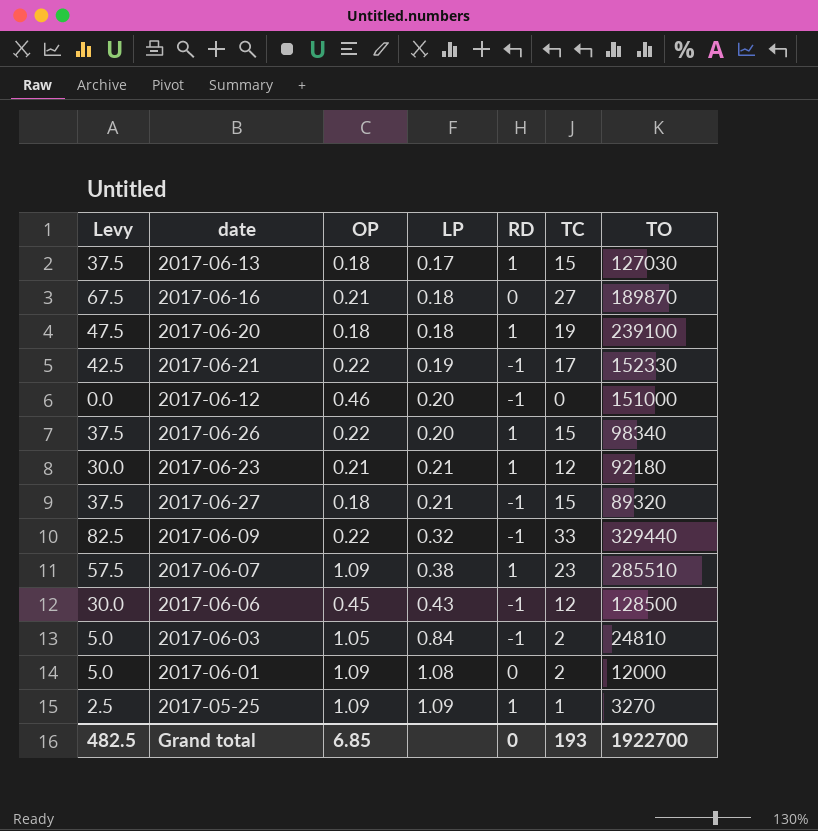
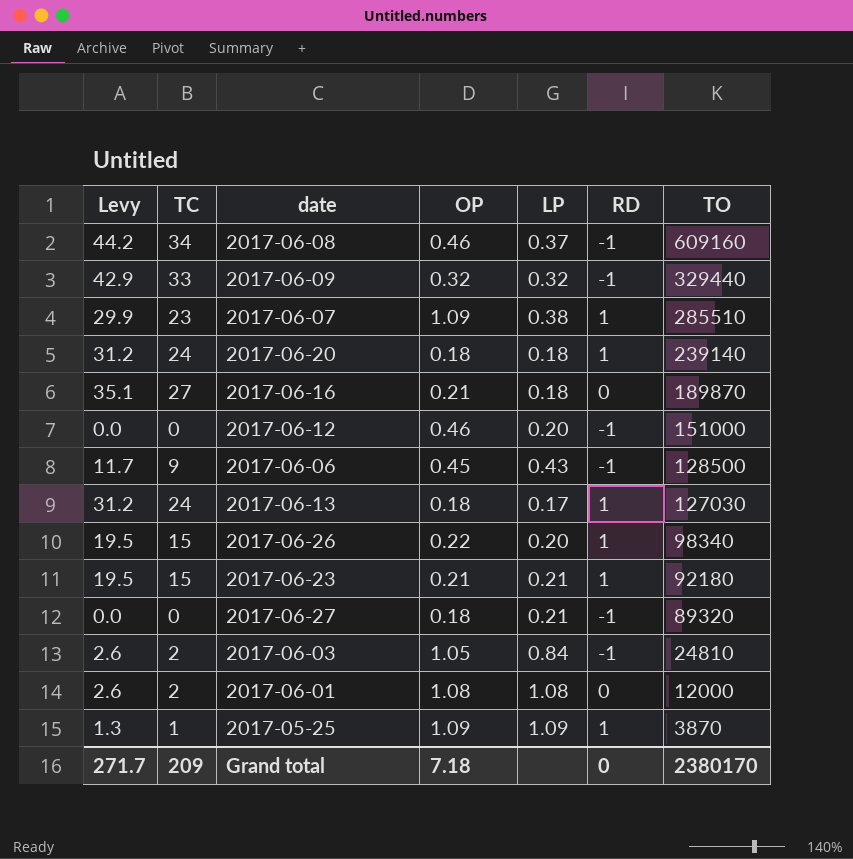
row order: LP ascending -> TO descending
column Levy | formula: [TC] * 2.5 -> [TC] * 1.3
column TC | position: 6 -> 2
row 2017-06-21: 42.5 | 0.22 | 0.19 | -1 | 17 | 152330 -> none
row 2017-06-08: none -> 44.2 | 34 | 0.46 | 0.37 | -1 | 609160
2017-06-09 | OP: 0.22 -> 0.32
2017-06-20 | TC: 19 -> 24
2017-06-20 | TO: 239100 -> 239140
2017-06-06 | TC: 12 -> 9
2017-06-13 | TC: 15 -> 24
2017-06-23 | TC: 12 -> 15
2017-06-27 | TC: 15 -> 0
2017-06-01 | OP: 1.09 -> 1.08
2017-05-25 | TO: 3270 -> 3870
Grand total | Levy: 482.5 -> 271.7
Grand total | TC: 193 -> 209
Grand total | OP: 6.85 -> 7.18
Grand total | TO: 1922700 -> 2380170

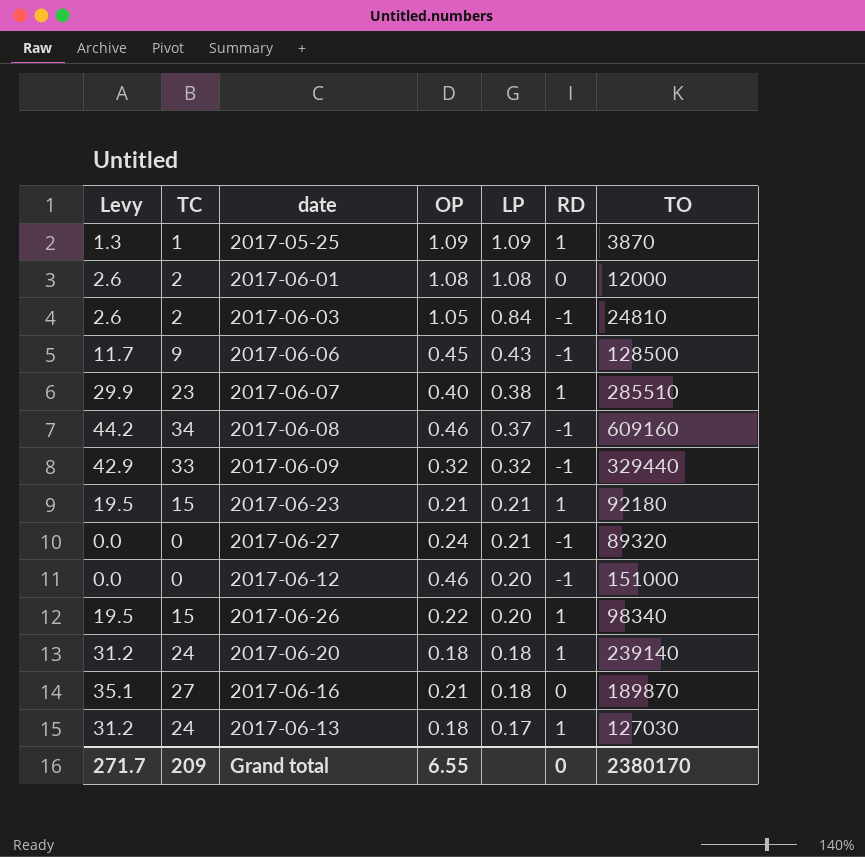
row order: TO descending -> LP descending
2017-06-07 | OP: 1.09 -> 0.40
2017-06-27 | OP: 0.18 -> 0.24
Grand total | OP: 7.18 -> 6.55

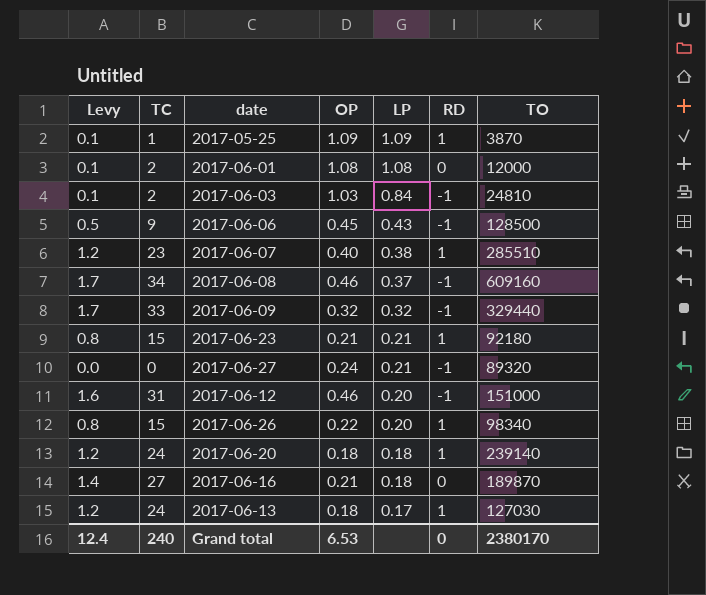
column Levy | formula: [TC] * 1.3 -> [TC] * 0.05
2017-06-03 | OP: 1.05 -> 1.03
2017-06-12 | TC: 0 -> 31
Grand total | Levy: 271.7 -> 12.4
Grand total | TC: 209 -> 240
Grand total | OP: 6.55 -> 6.53

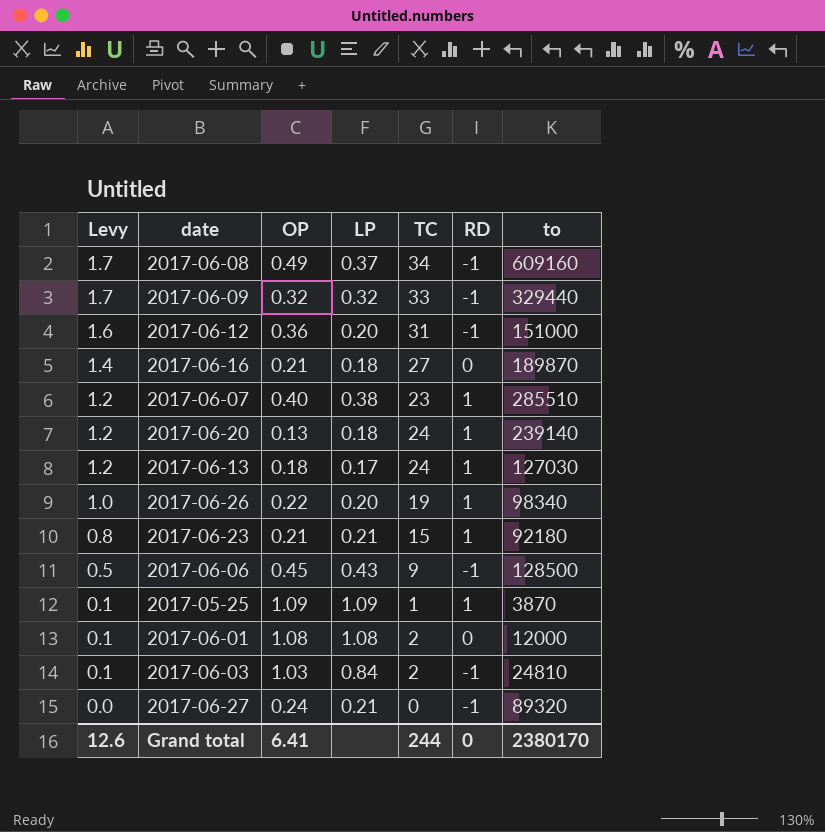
row order: LP descending -> Levy descending
column TC | position: 2 -> 5
column name: TO -> to
2017-06-08 | OP: 0.46 -> 0.49
2017-06-12 | OP: 0.46 -> 0.36
2017-06-20 | OP: 0.18 -> 0.13
2017-06-26 | Levy: 0.8 -> 1.0
2017-06-26 | TC: 15 -> 19
Grand total | Levy: 12.4 -> 12.6
Grand total | OP: 6.53 -> 6.41
Grand total | TC: 240 -> 244

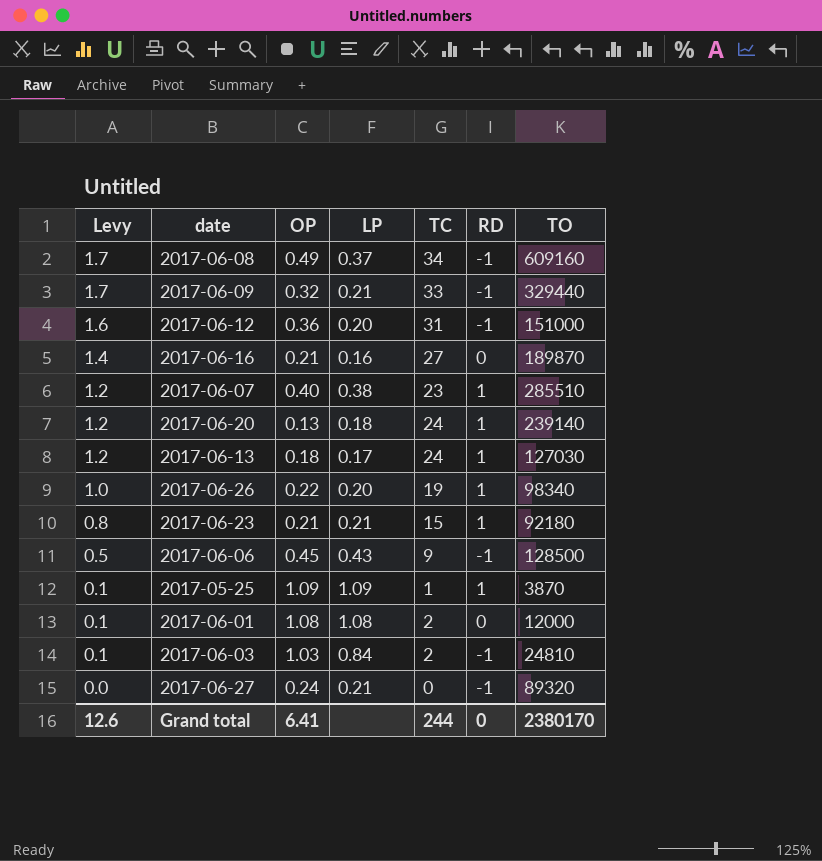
column name: to -> TO
2017-06-09 | LP: 0.32 -> 0.21
2017-06-16 | LP: 0.18 -> 0.16

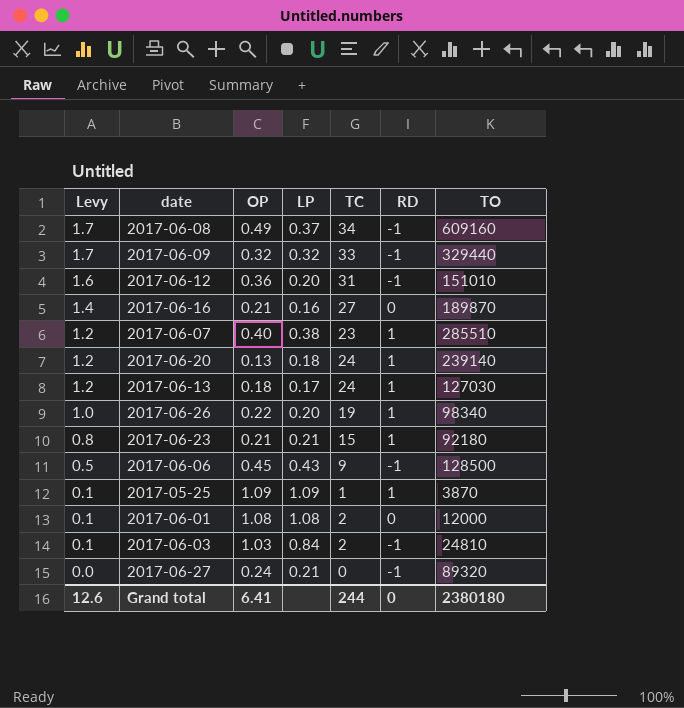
2017-06-09 | LP: 0.21 -> 0.32
2017-06-12 | TO: 151000 -> 151010
Grand total | TO: 2380170 -> 2380180

